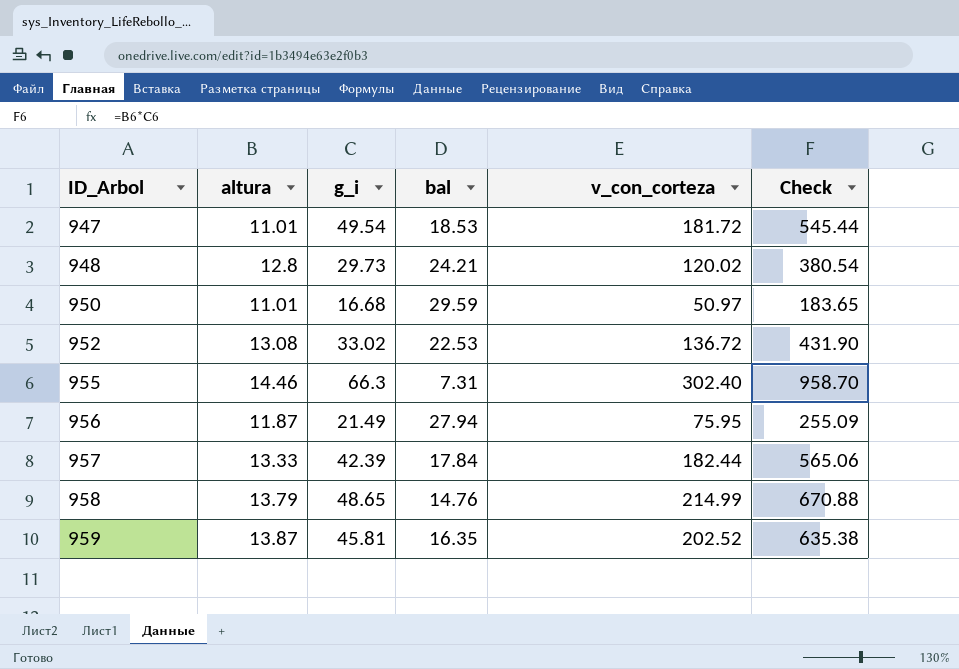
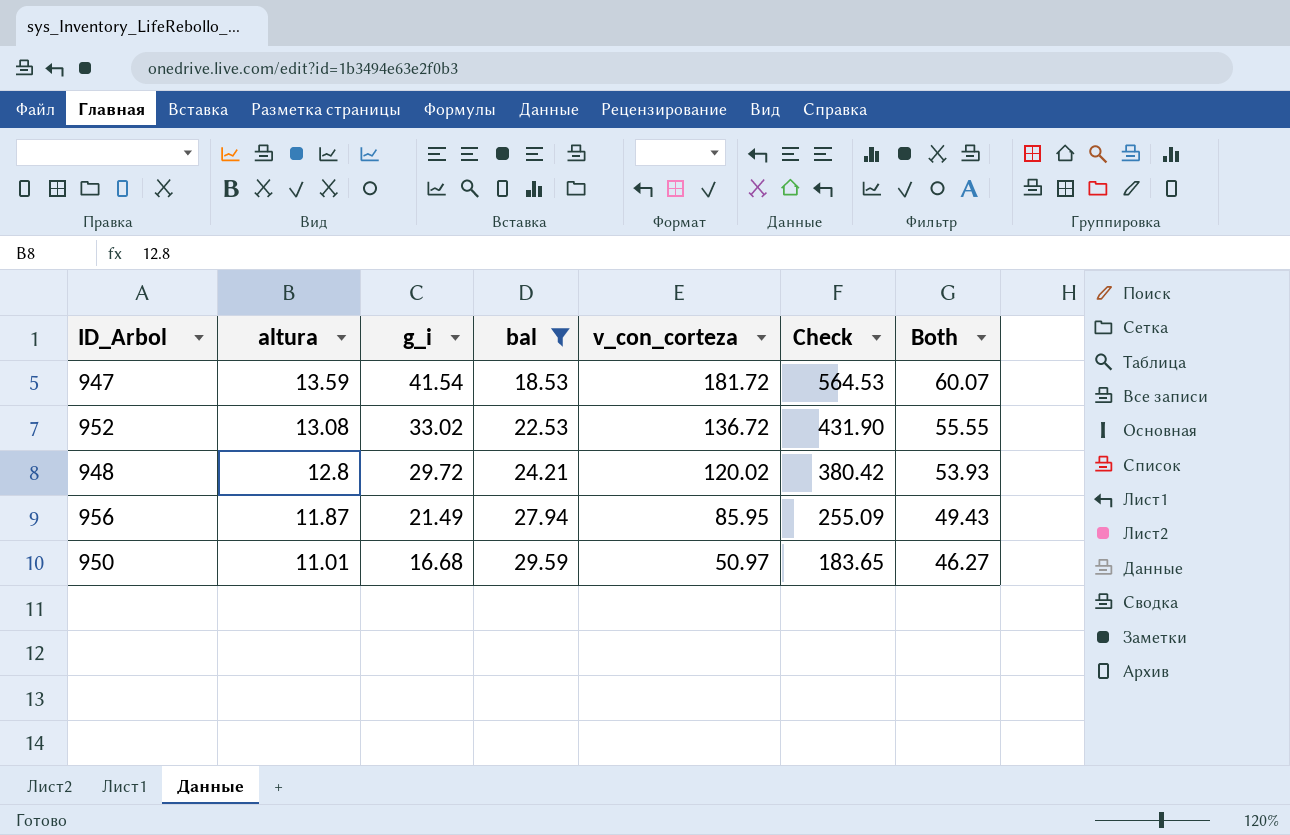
filter: none -> bal >= 18.53
row order: ID_Arbol ascending -> altura descending
column Both | formula: none -> [g_i] + [bal]
947 | altura: 11.01 -> 13.59
947 | g_i: 49.54 -> 41.54
947 | Check: 545.44 -> 564.53
948 | g_i: 29.73 -> 29.72
948 | Check: 380.54 -> 380.42
956 | v_con_corteza: 75.95 -> 85.95

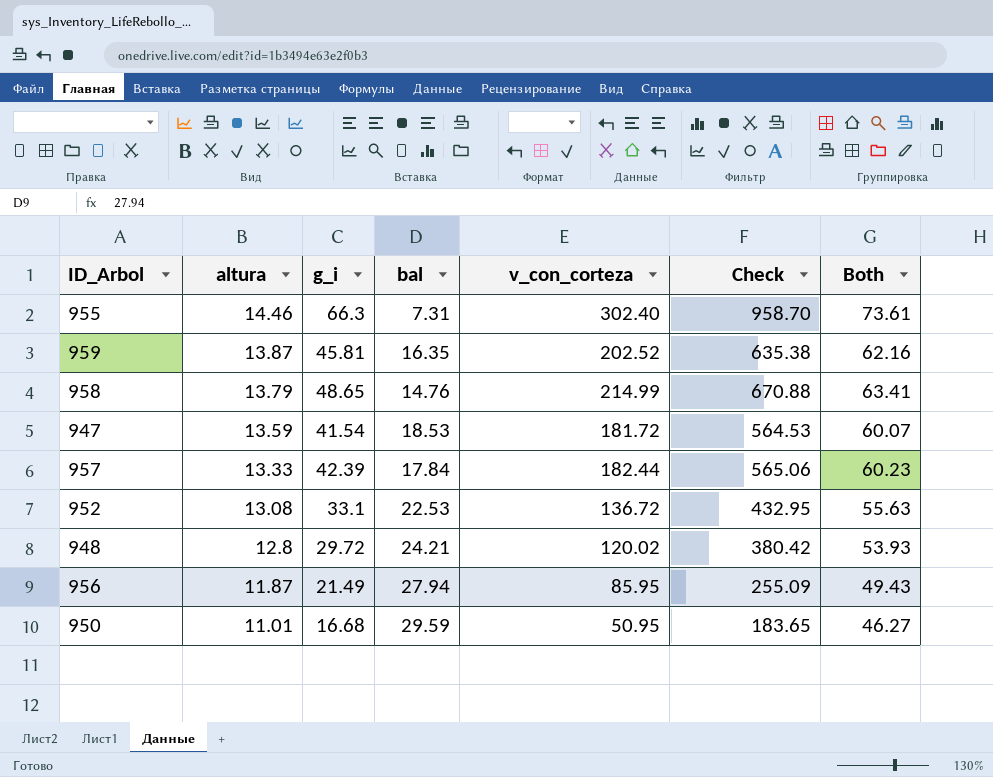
filter: bal >= 18.53 -> none
952 | g_i: 33.02 -> 33.1
952 | Check: 431.90 -> 432.95
952 | Both: 55.55 -> 55.63
950 | v_con_corteza: 50.97 -> 50.95

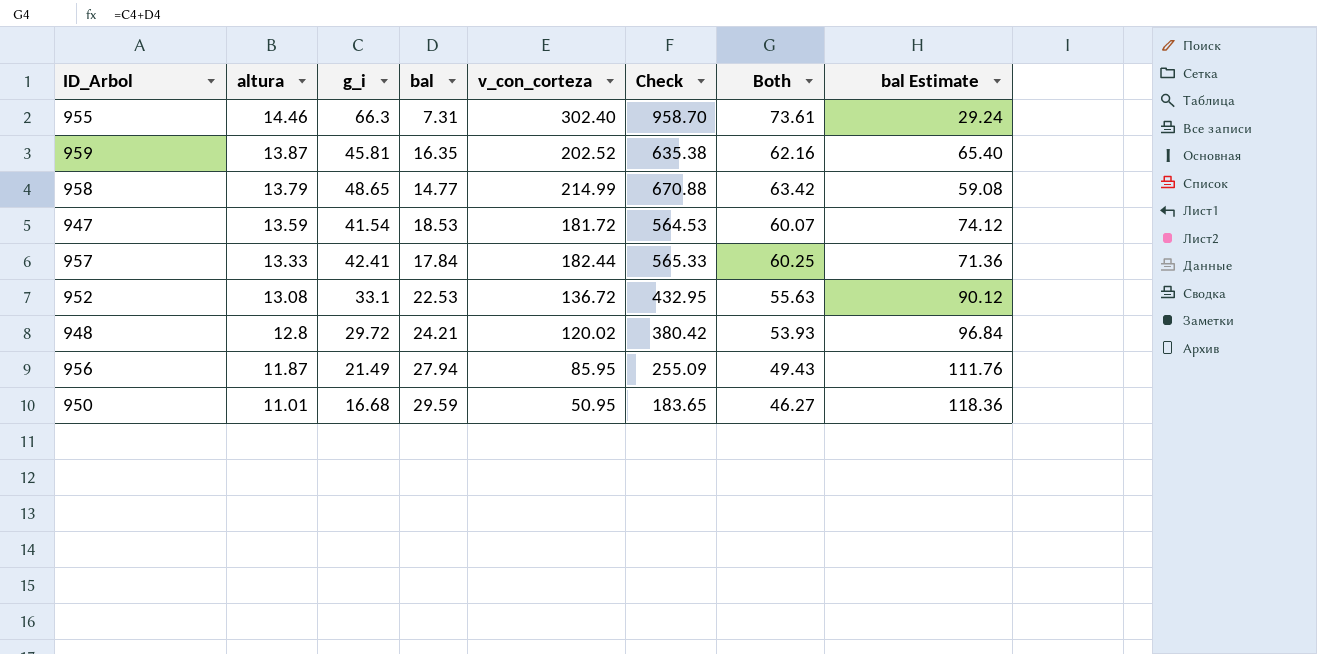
column bal Estimate | formula: none -> [bal] * 4
958 | bal: 14.76 -> 14.77
958 | Both: 63.41 -> 63.42
957 | g_i: 42.39 -> 42.41
957 | Check: 565.06 -> 565.33
957 | Both: 60.23 -> 60.25

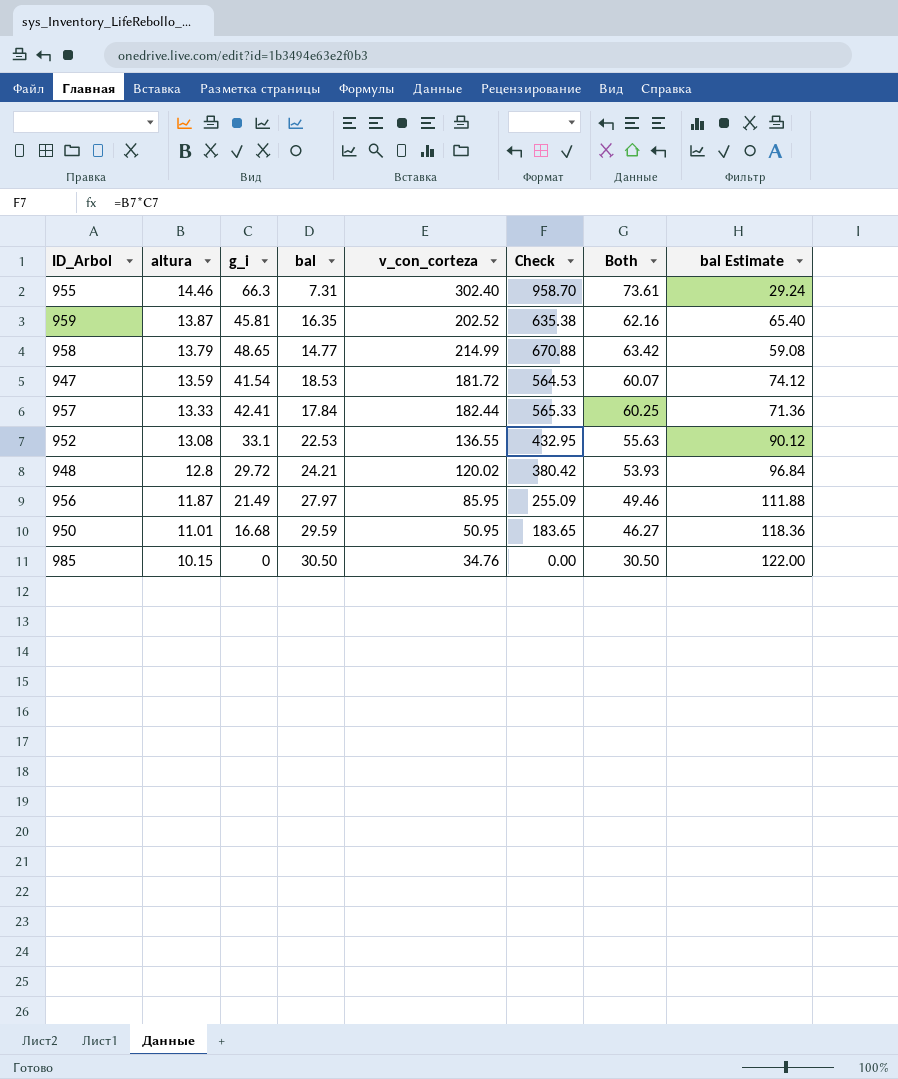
952 | v_con_corteza: 136.72 -> 136.55
956 | bal: 27.94 -> 27.97
956 | Both: 49.43 -> 49.46
956 | bal Estimate: 111.76 -> 111.88
row 985: none -> 10.15 | 0 | 30.50 | 34.76 | 0.00 | 30.50 | 122.00

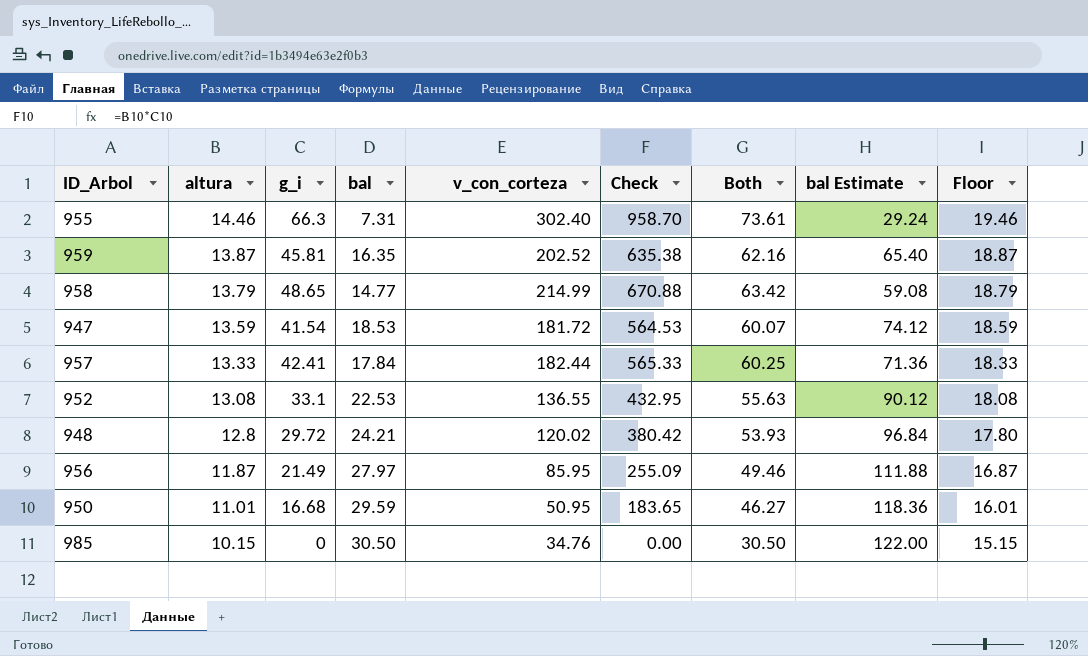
column Floor | formula: none -> [altura] + 5

